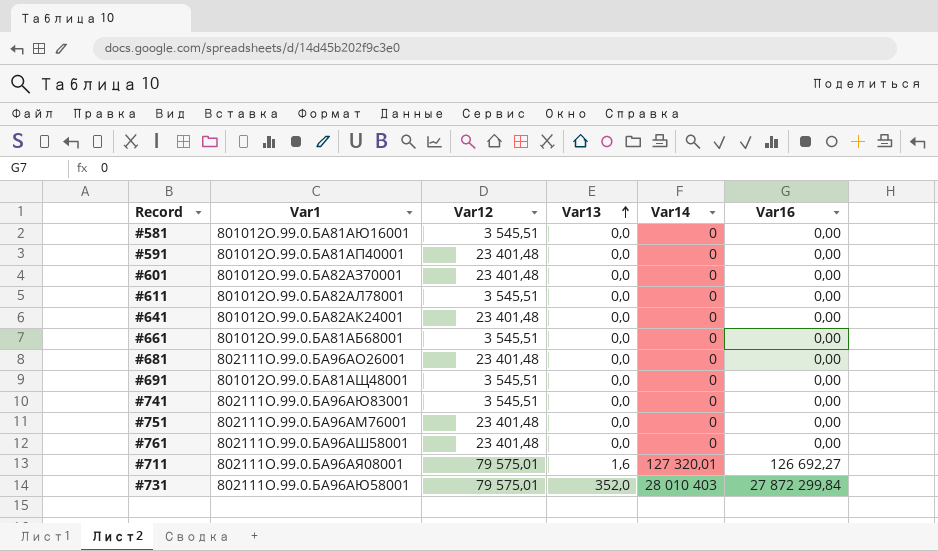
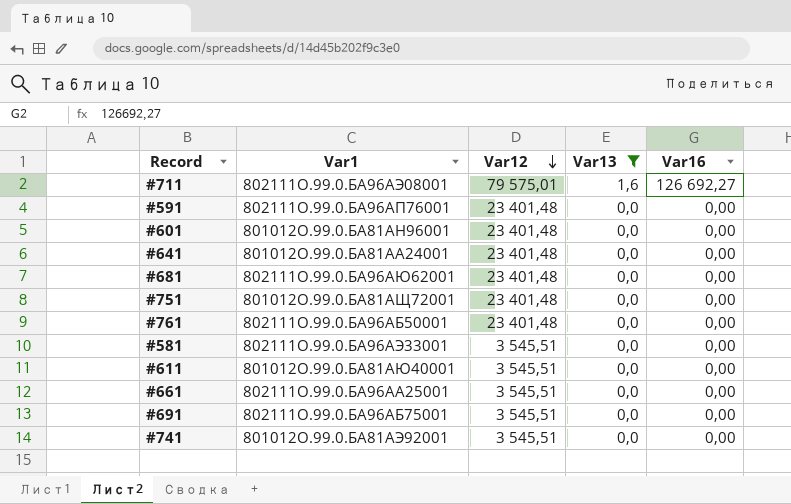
filter: none -> Var13 != 352,0
row order: Var13 ascending -> Var12 descending
column Var14 | position: 5 -> none
#711 | Var1: 802111О.99.0.БА96АЯ08001 -> 802111О.99.0.БА96АЭ08001
#591 | Var1: 801012О.99.0.БА81АП40001 -> 802111О.99.0.БА96АП76001
#601 | Var1: 801012О.99.0.БА82АЗ70001 -> 801012О.99.0.БА81АН96001
#641 | Var1: 801012О.99.0.БА82АК24001 -> 801012О.99.0.БА81АА24001
#681 | Var1: 802111О.99.0.БА96АО26001 -> 802111О.99.0.БА96АЮ62001
#751 | Var1: 802111О.99.0.БА96АМ76001 -> 801012О.99.0.БА81АЩ72001
#761 | Var1: 802111О.99.0.БА96АШ58001 -> 802111О.99.0.БА96АБ50001
#581 | Var1: 801012О.99.0.БА81АЮ16001 -> 802111О.99.0.БА96АЭ33001
#611 | Var1: 801012О.99.0.БА82АЛ78001 -> 801012О.99.0.БА81АЮ40001
#661 | Var1: 801012О.99.0.БА81АБ68001 -> 802111О.99.0.БА96АА25001
#691 | Var1: 801012О.99.0.БА81АЩ48001 -> 802111О.99.0.БА96АБ75001
#741 | Var1: 802111О.99.0.БА96АЮ83001 -> 801012О.99.0.БА81АЭ92001

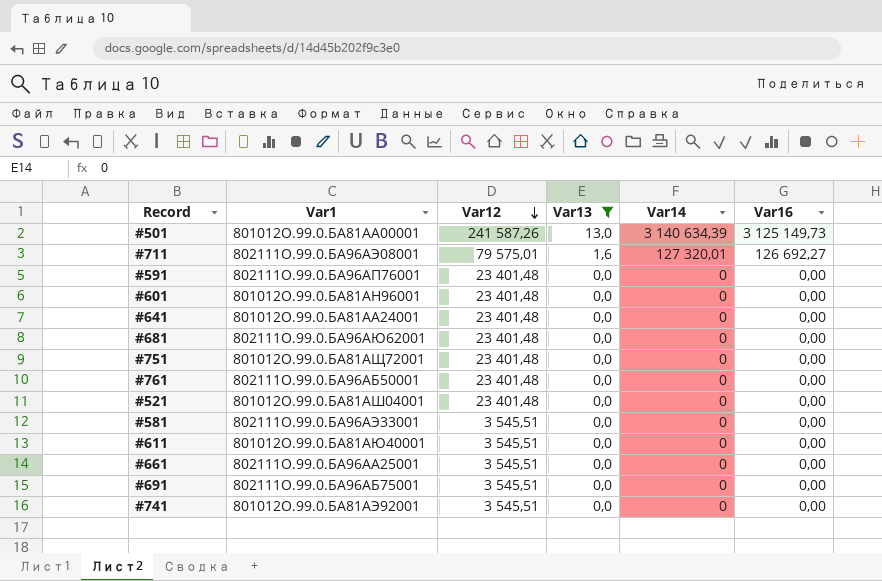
column Var14 | position: none -> 5
row #501: none -> 801012О.99.0.БА81АА00001 | 241 587,26 | 13,0 | 3 140 634,39 | 3 125 149,73
row #521: none -> 801012О.99.0.БА81АШ04001 | 23 401,48 | 0,0 | 0 | 0,00

